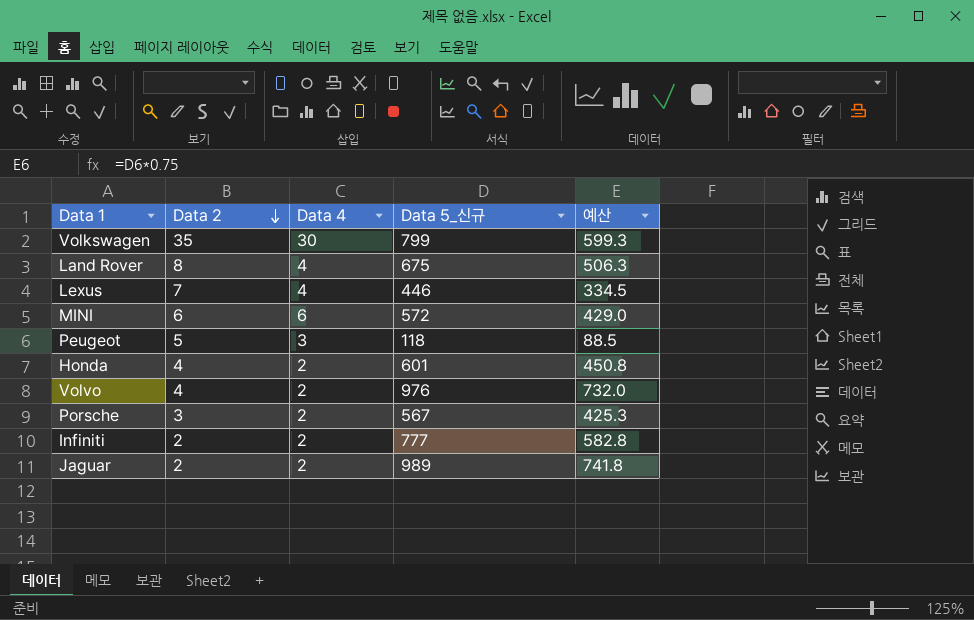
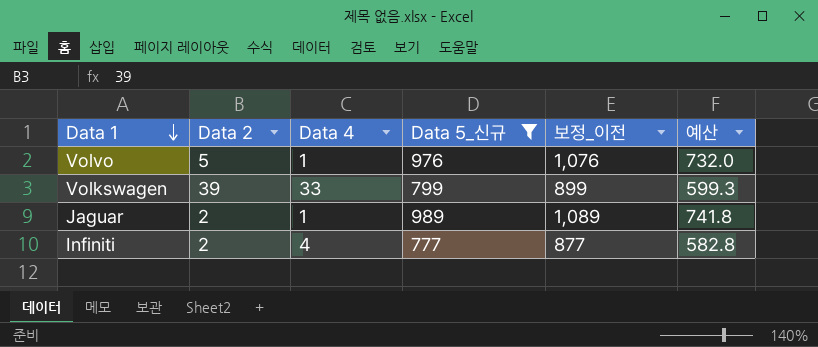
filter: none -> Data 5_신규 >= 777
row order: Data 2 descending -> Data 1 descending
column 보정_이전 | formula: none -> [Data 5_신규] + 100
Volvo | Data 2: 4 -> 5
Volvo | Data 4: 2 -> 1
Volkswagen | Data 2: 35 -> 39
Volkswagen | Data 4: 30 -> 33
Jaguar | Data 4: 2 -> 1
Infiniti | Data 4: 2 -> 4

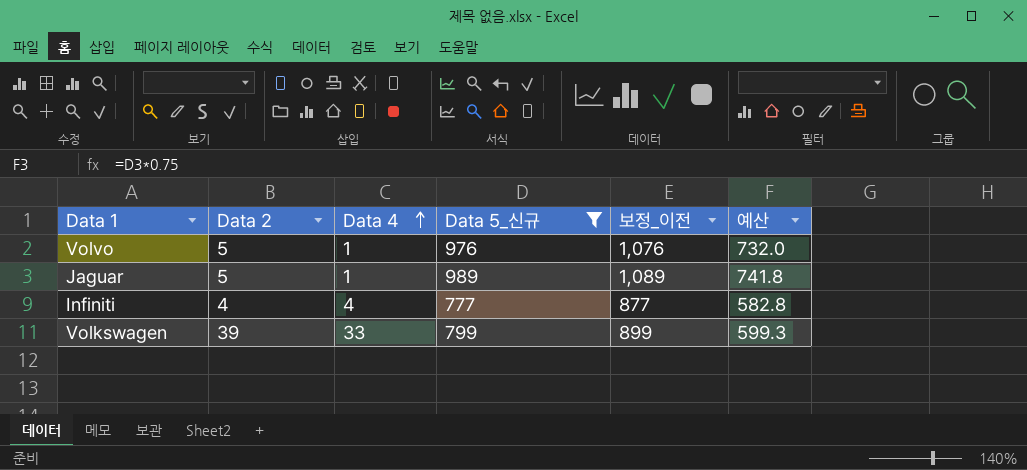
row order: Data 1 descending -> Data 4 ascending
Jaguar | Data 2: 2 -> 5
Infiniti | Data 2: 2 -> 4

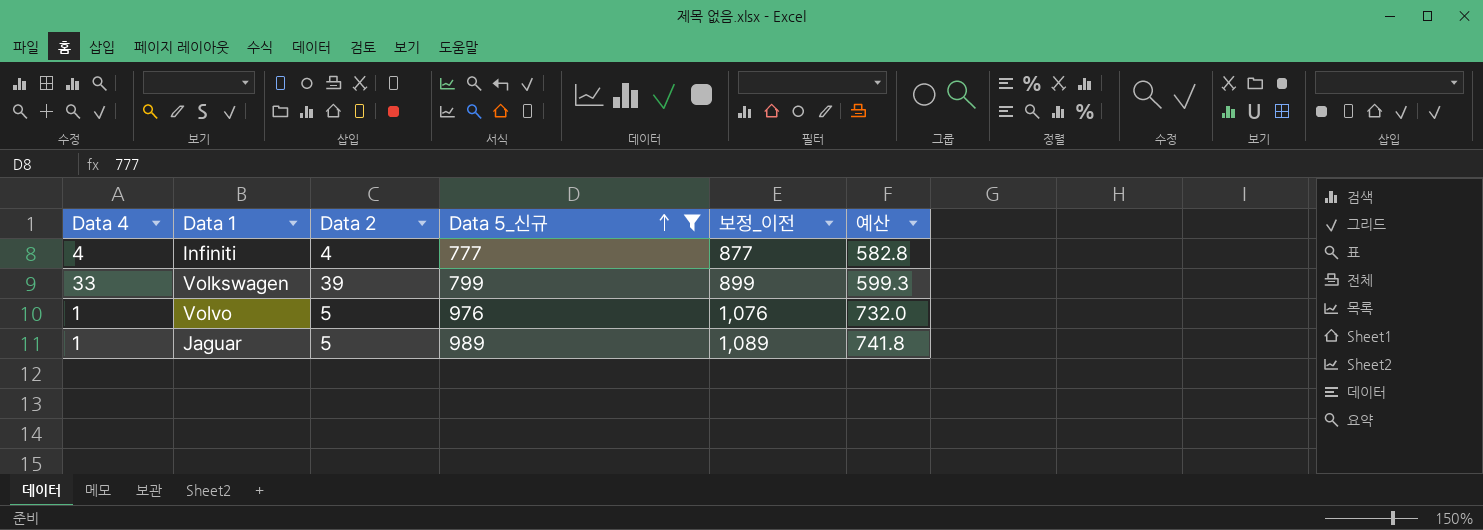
row order: Data 4 ascending -> Data 5_신규 ascending
column Data 4 | position: 3 -> 1

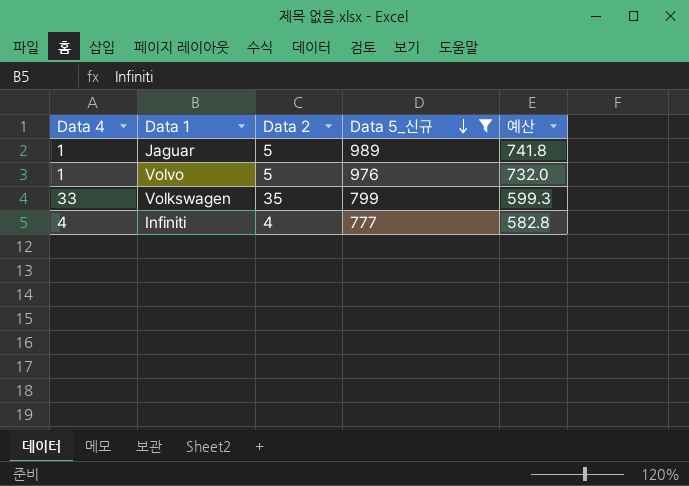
row order: Data 5_신규 ascending -> Data 5_신규 descending
column 보정_이전 | formula: [Data 5_신규] + 100 -> none
Volkswagen | Data 2: 39 -> 35

